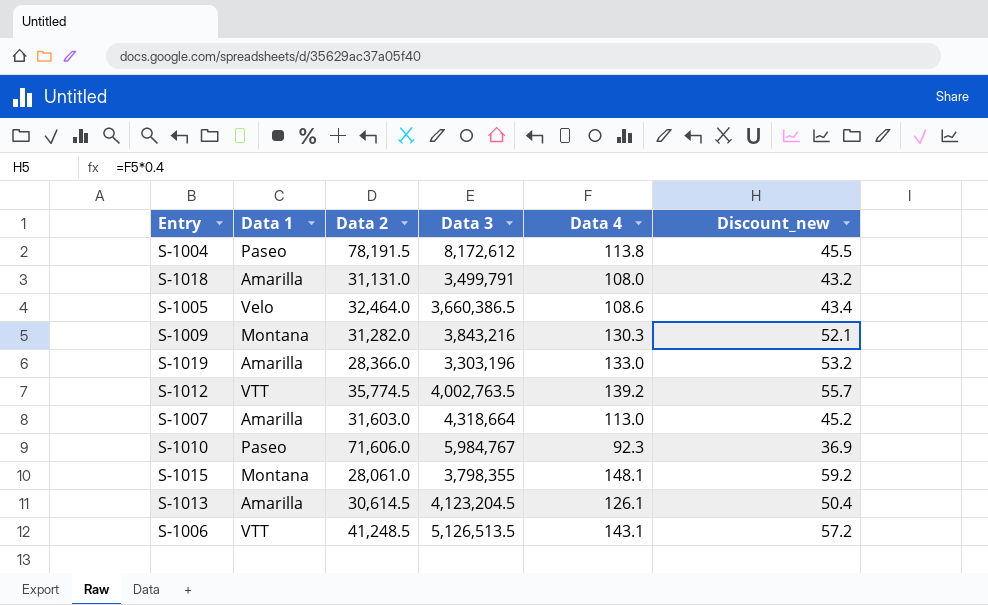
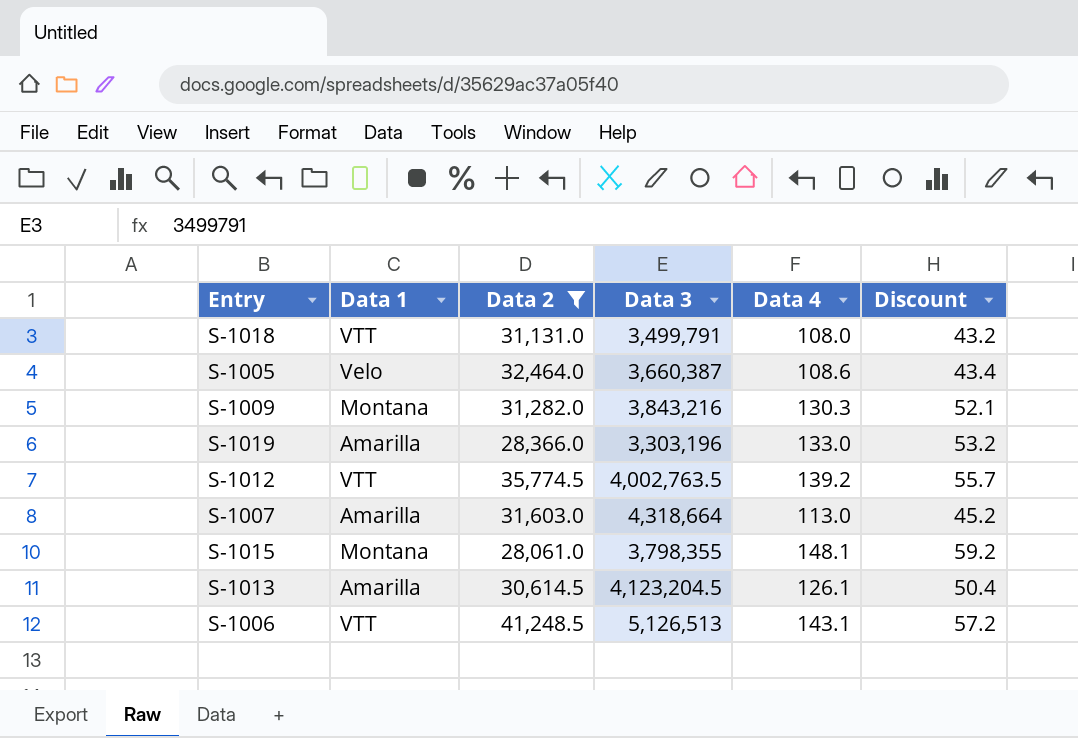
filter: none -> Data 2 <= 41,248.5
column name: Discount_new -> Discount
S-1018 | Data 1: Amarilla -> VTT
S-1005 | Data 3: 3,660,386.5 -> 3,660,387
S-1006 | Data 3: 5,126,513.5 -> 5,126,513

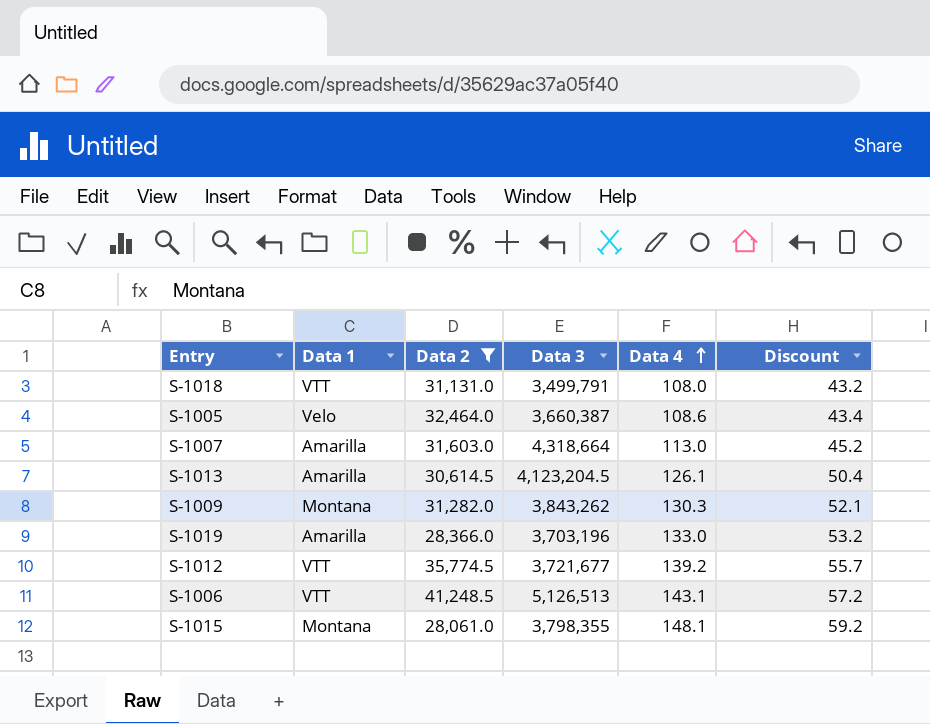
row order: none -> Data 4 ascending
S-1009 | Data 3: 3,843,216 -> 3,843,262
S-1019 | Data 3: 3,303,196 -> 3,703,196
S-1012 | Data 3: 4,002,763.5 -> 3,721,677

